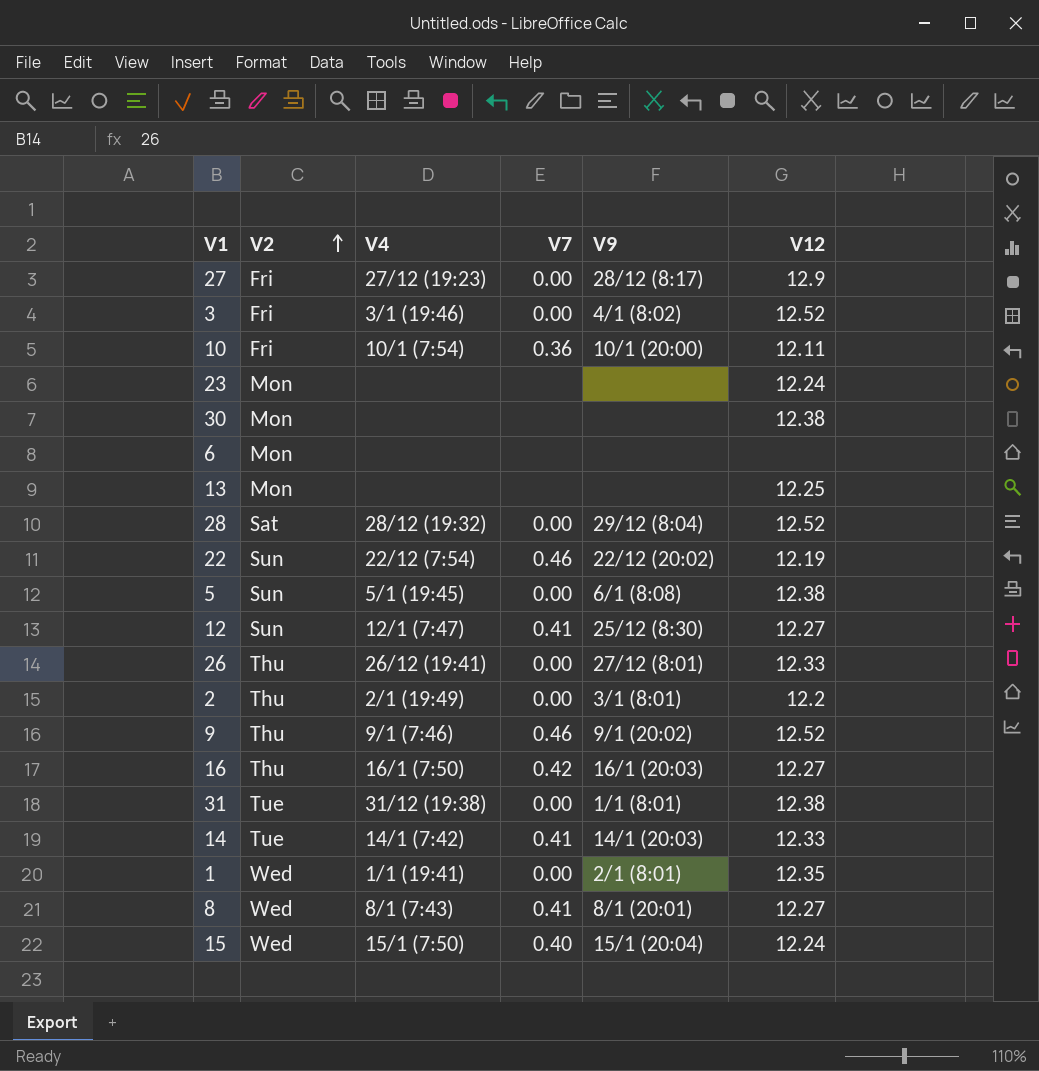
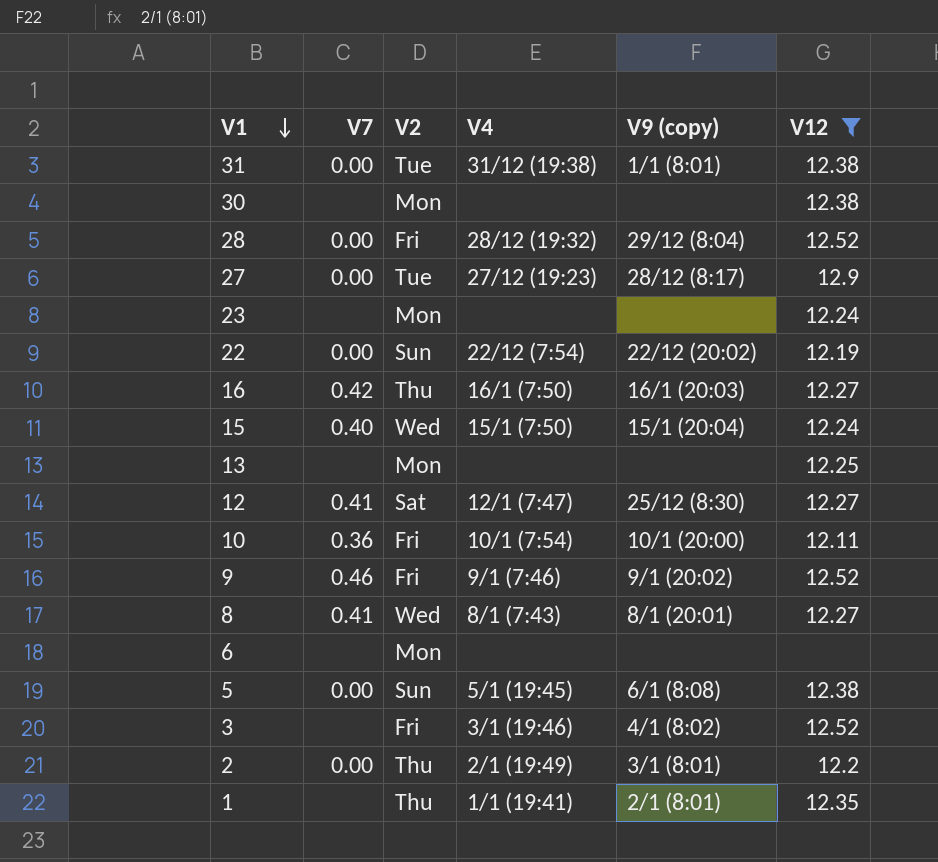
filter: none -> V12 != 12.33
row order: V2 ascending -> V1 descending
column V7 | position: 4 -> 2
column name: V9 -> V9 (copy)
28 | V2: Sat -> Fri
27 | V2: Fri -> Tue
22 | V7: 0.46 -> 0.00
12 | V2: Sun -> Sat
9 | V2: Thu -> Fri
3 | V7: 0.00 -> none
1 | V7: 0.00 -> none
1 | V2: Wed -> Thu

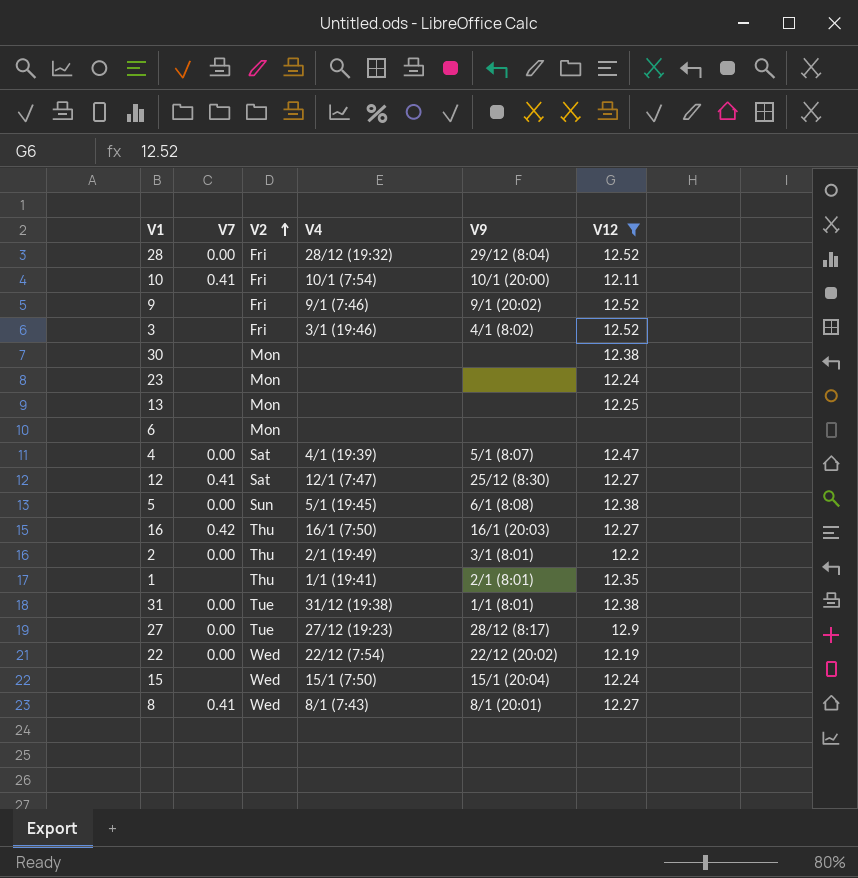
row order: V1 descending -> V2 ascending
column name: V9 (copy) -> V9
10 | V7: 0.36 -> 0.41
9 | V7: 0.46 -> none
row 4: none -> 0.00 | Sat | 4/1 (19:39) | 5/1 (8:07) | 12.47
22 | V2: Sun -> Wed
15 | V7: 0.40 -> none

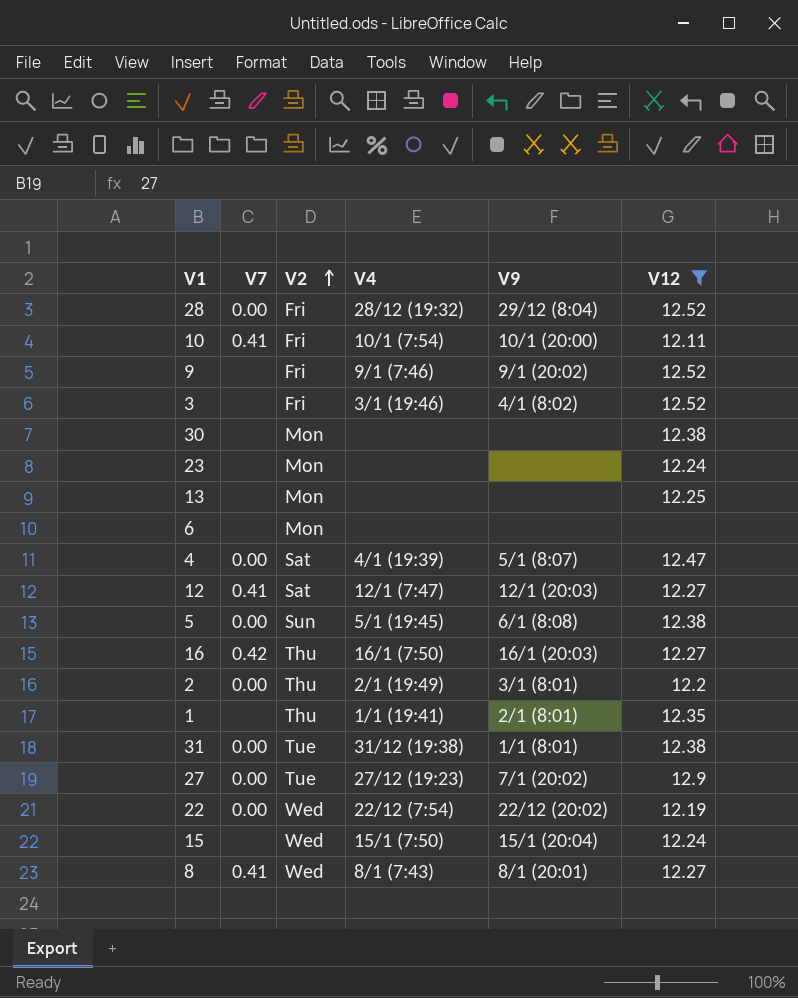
12 | V9: 25/12 (8:30) -> 12/1 (20:03)
27 | V9: 28/12 (8:17) -> 7/1 (20:02)

